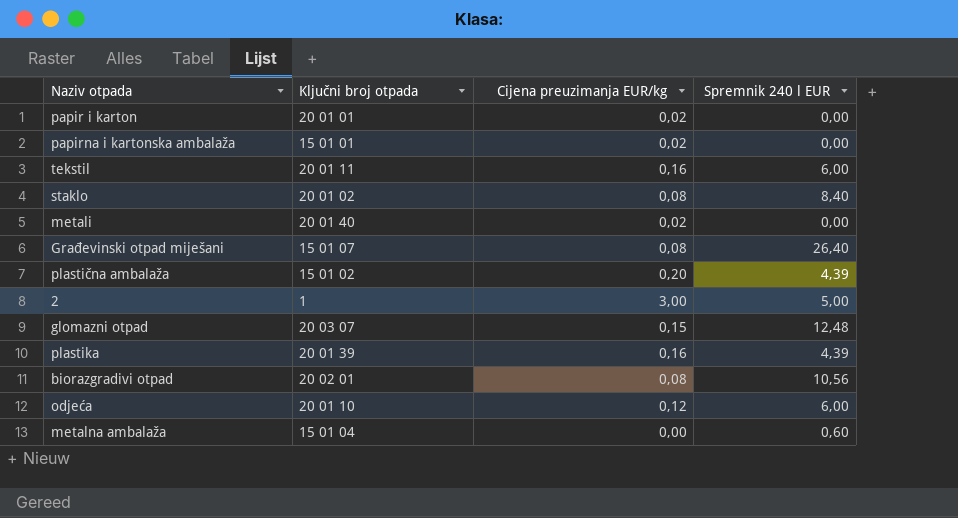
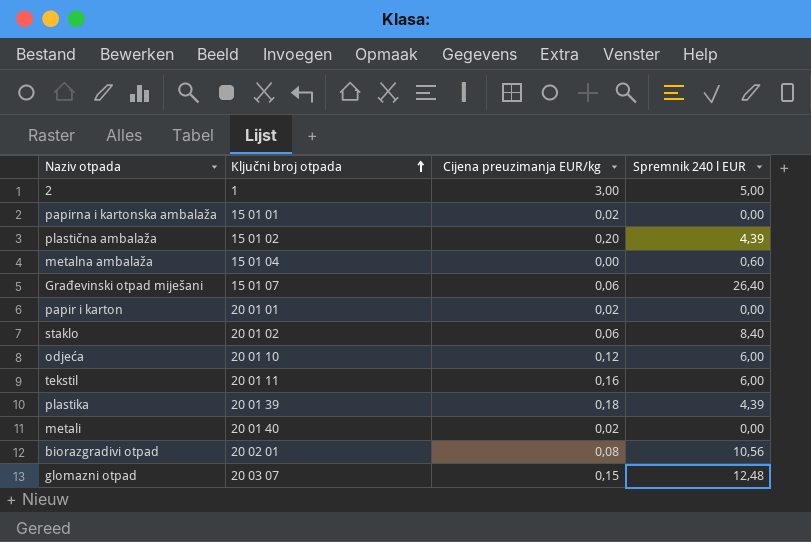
row order: none -> Ključni broj otpada ascending
Građevinski otpad miješani | Cijena preuzimanja EUR/kg: 0,08 -> 0,06
staklo | Cijena preuzimanja EUR/kg: 0,08 -> 0,06
plastika | Cijena preuzimanja EUR/kg: 0,16 -> 0,18

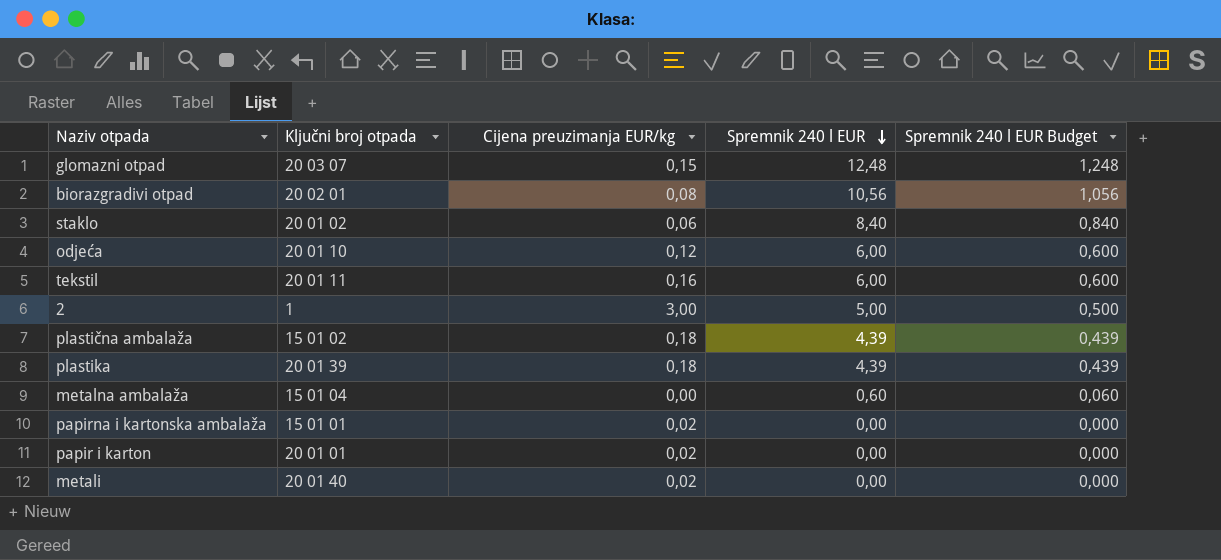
row order: Ključni broj otpada ascending -> Spremnik 240 l EUR descending
column Spremnik 240 l EUR Budget | formula: none -> [Spremnik 240 l EUR] * 0,1
row Građevinski otpad miješani: 15 01 07 | 0,06 | 26,40 -> none
plastična ambalaža | Cijena preuzimanja EUR/kg: 0,20 -> 0,18

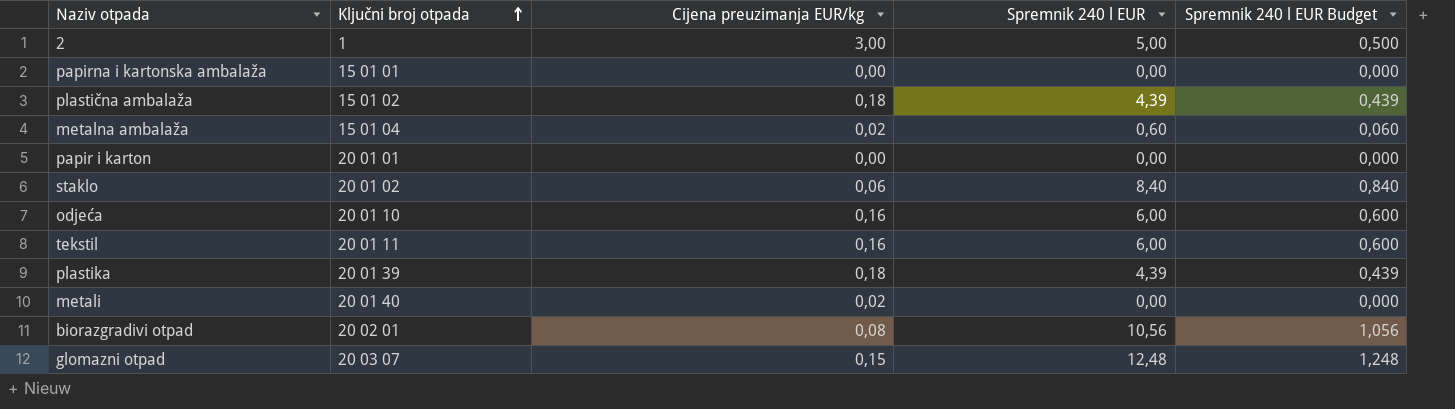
row order: Spremnik 240 l EUR descending -> Ključni broj otpada ascending
papirna i kartonska ambalaža | Cijena preuzimanja EUR/kg: 0,02 -> 0,00
metalna ambalaža | Cijena preuzimanja EUR/kg: 0,00 -> 0,02
papir i karton | Cijena preuzimanja EUR/kg: 0,02 -> 0,00
odjeća | Cijena preuzimanja EUR/kg: 0,12 -> 0,16

